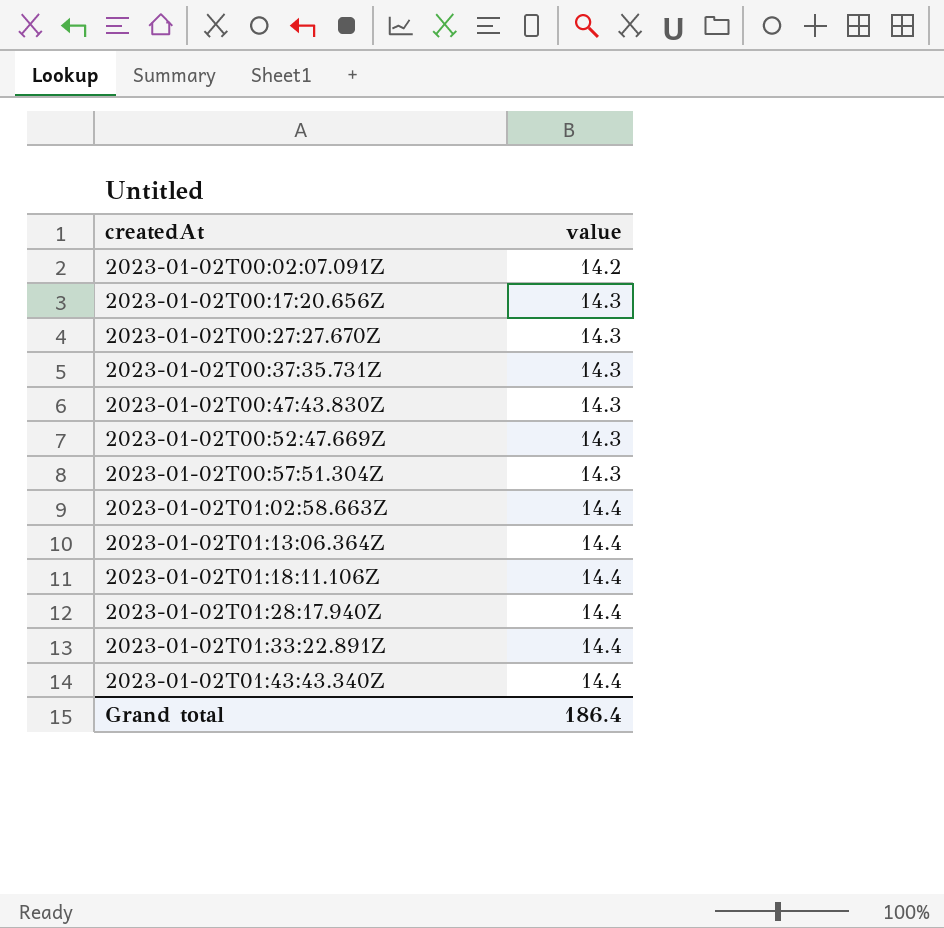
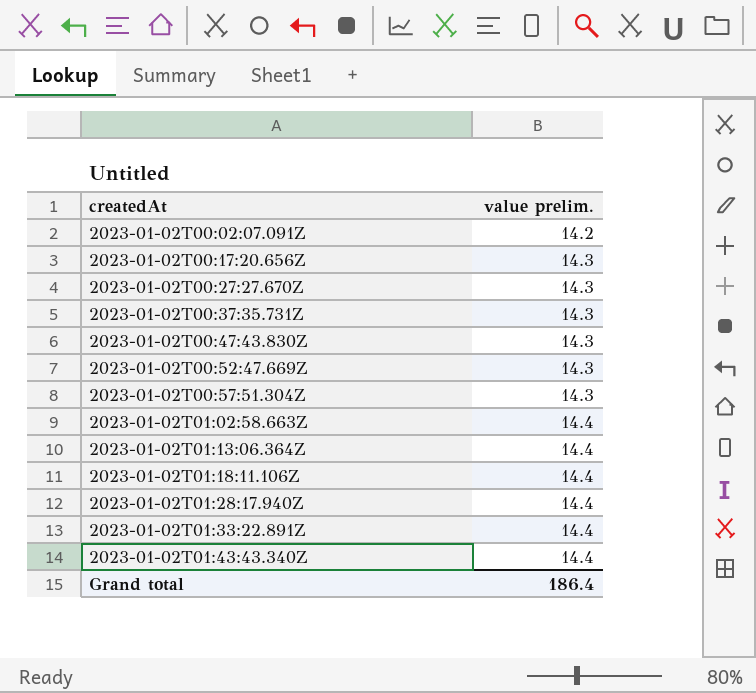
column name: value -> value prelim.

